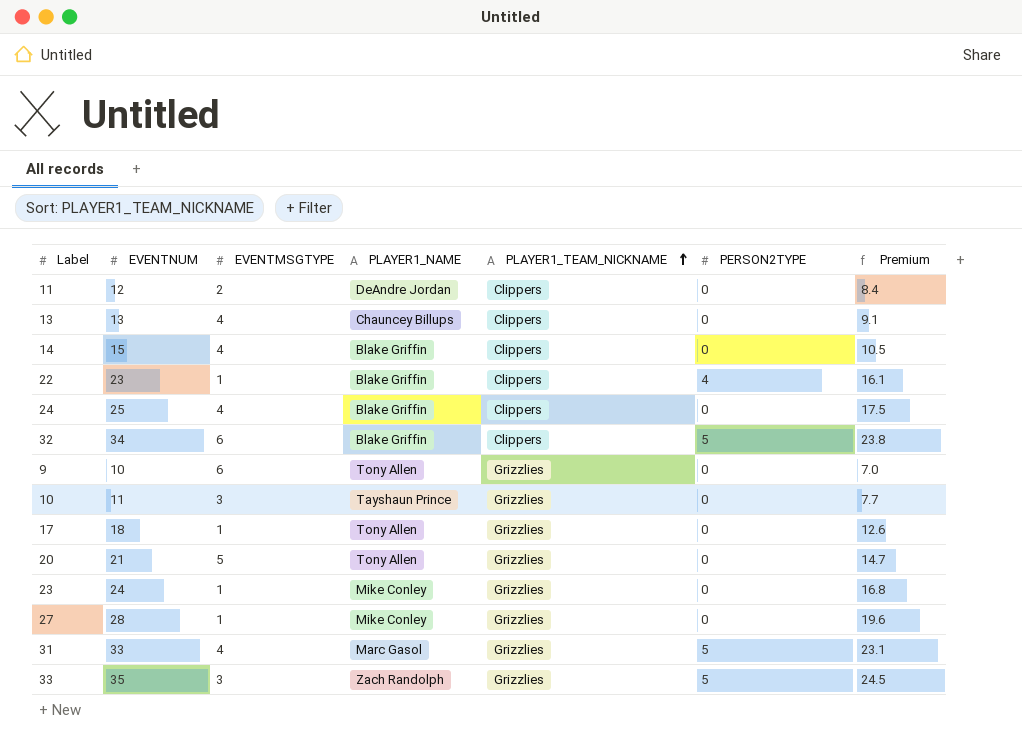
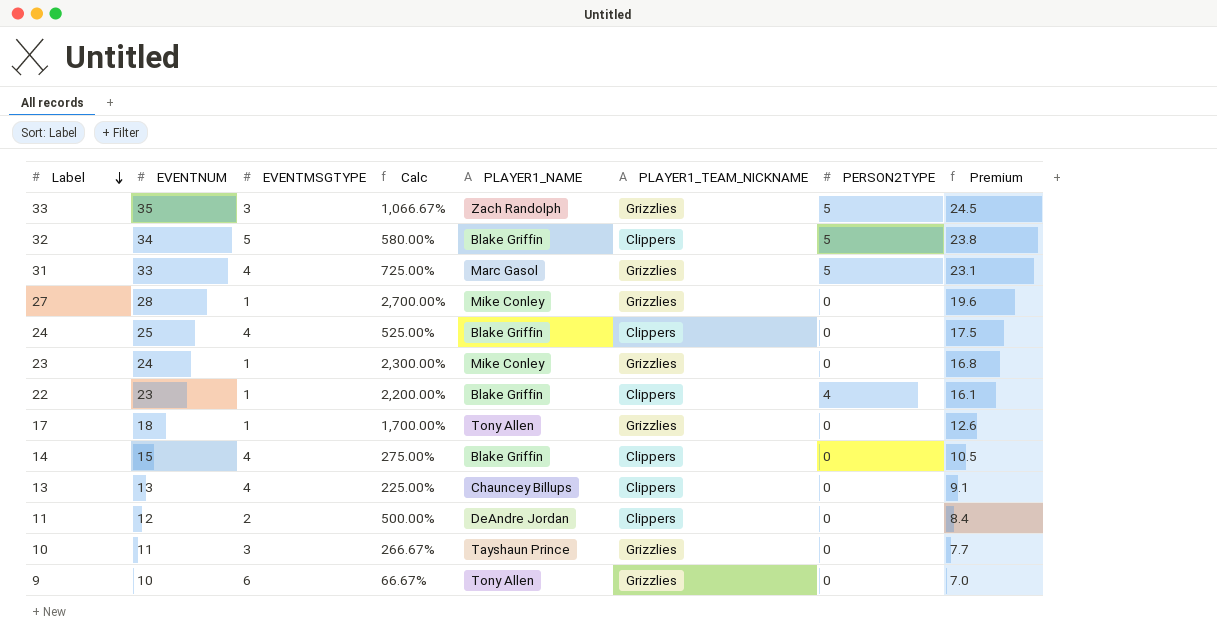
row order: PLAYER1_TEAM_NICKNAME ascending -> Label descending
column Calc | formula: none -> ([EVENTNUM] - [EVENTMSGTYPE]) / [EVENTMSGTYPE]
row 20: 21 | 5 | Tony Allen | Grizzlies | 0 | 14.7 -> none
32 | EVENTMSGTYPE: 6 -> 5

